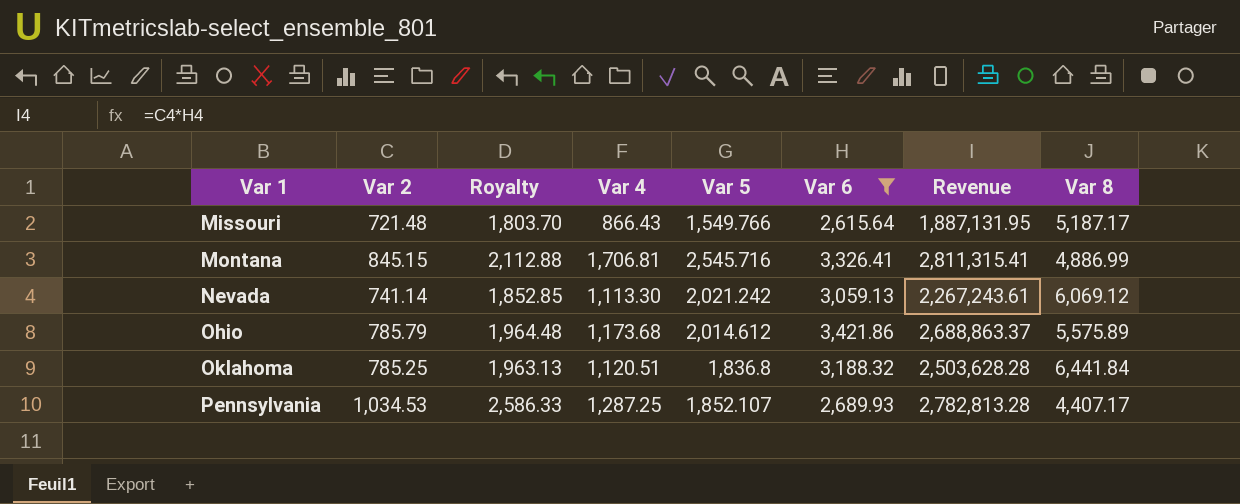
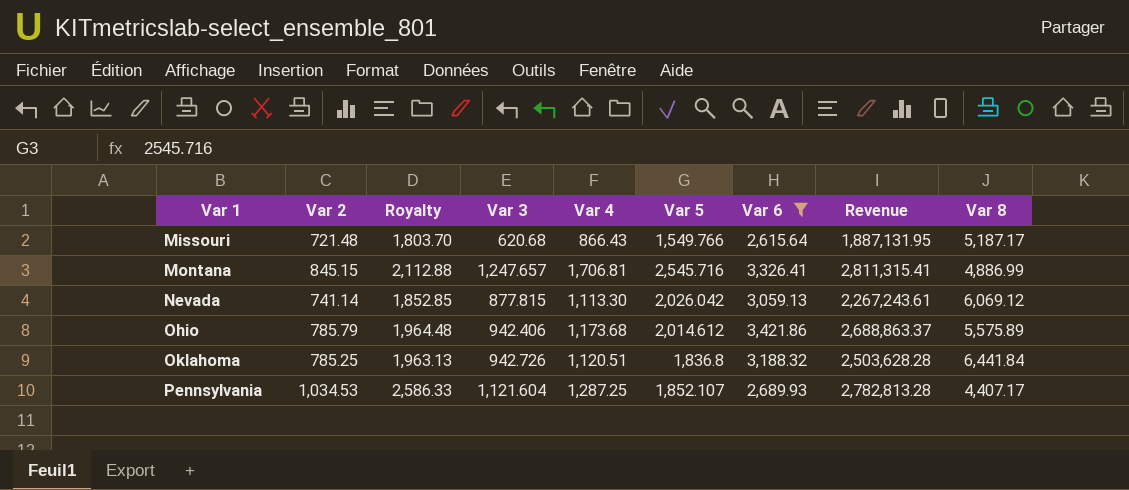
column Var 3 | position: none -> 4
Nevada | Var 5: 2,021.242 -> 2,026.042

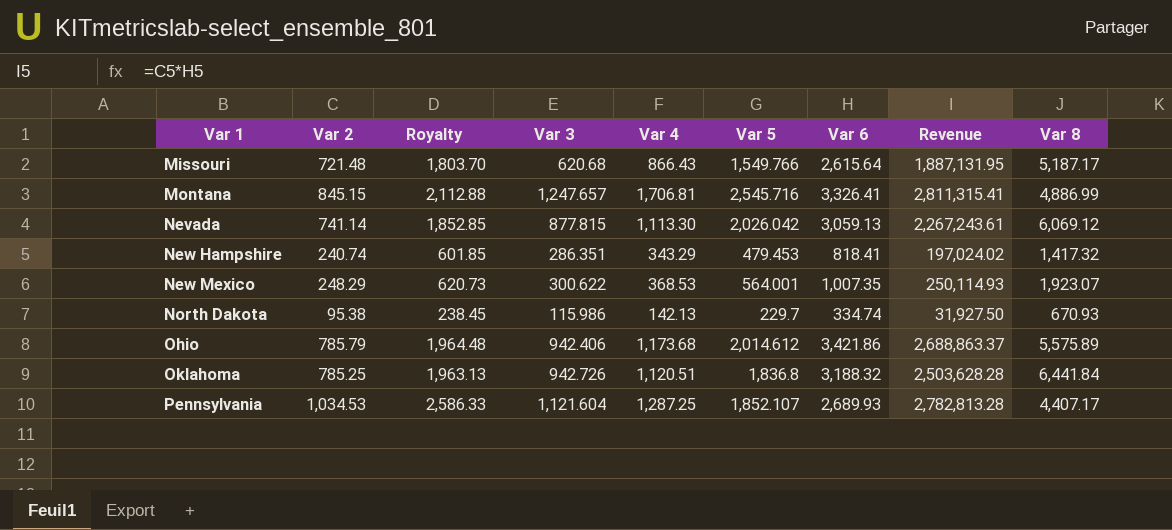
filter: Var 6 >= 2,615.64 -> none

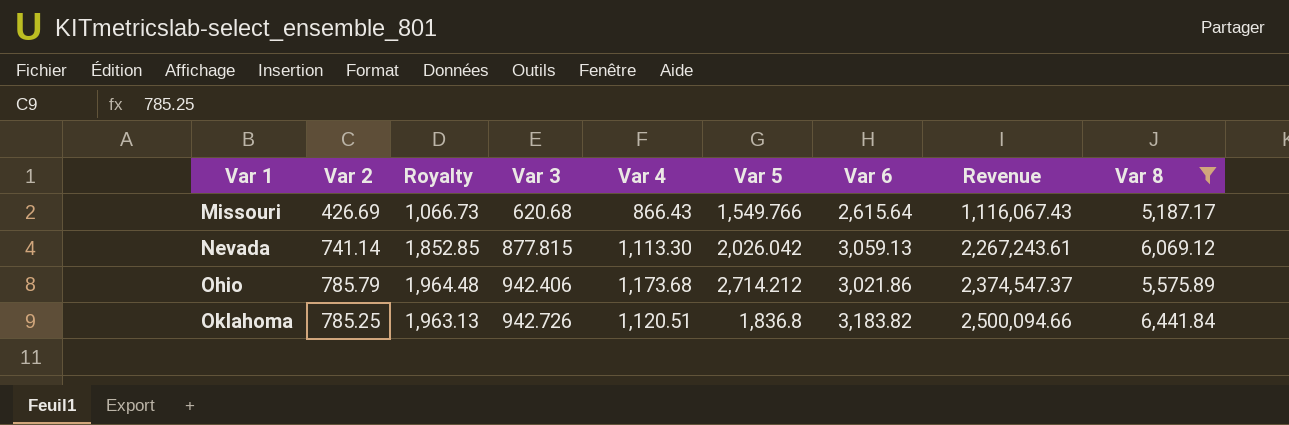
filter: none -> Var 8 >= 5,187.17
Missouri | Var 2: 721.48 -> 426.69
Missouri | Royalty: 1,803.70 -> 1,066.73
Missouri | Revenue: 1,887,131.95 -> 1,116,067.43
Ohio | Var 5: 2,014.612 -> 2,714.212
Ohio | Var 6: 3,421.86 -> 3,021.86
Ohio | Revenue: 2,688,863.37 -> 2,374,547.37
Oklahoma | Var 6: 3,188.32 -> 3,183.82
Oklahoma | Revenue: 2,503,628.28 -> 2,500,094.66

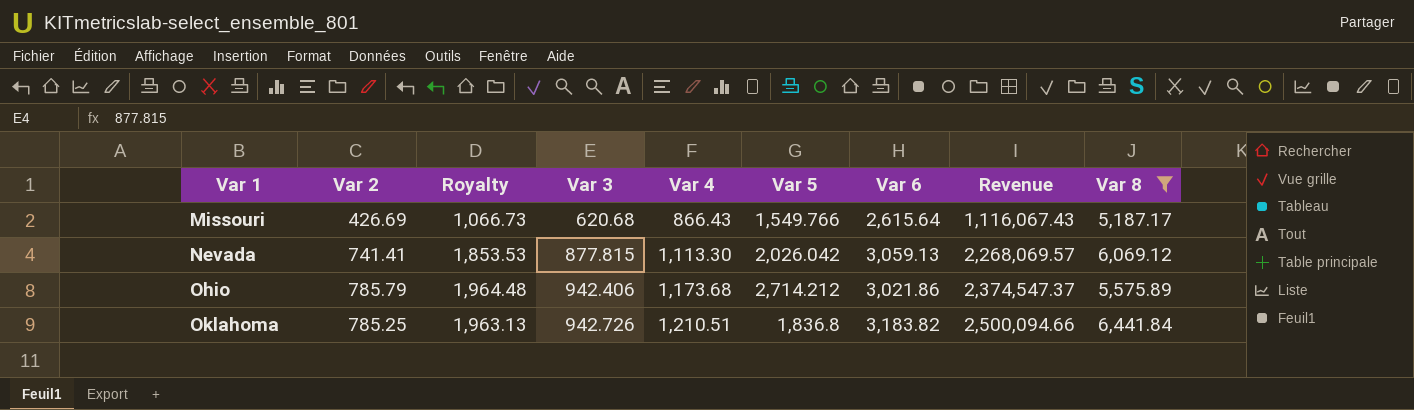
Nevada | Var 2: 741.14 -> 741.41
Nevada | Royalty: 1,852.85 -> 1,853.53
Nevada | Revenue: 2,267,243.61 -> 2,268,069.57
Oklahoma | Var 4: 1,120.51 -> 1,210.51

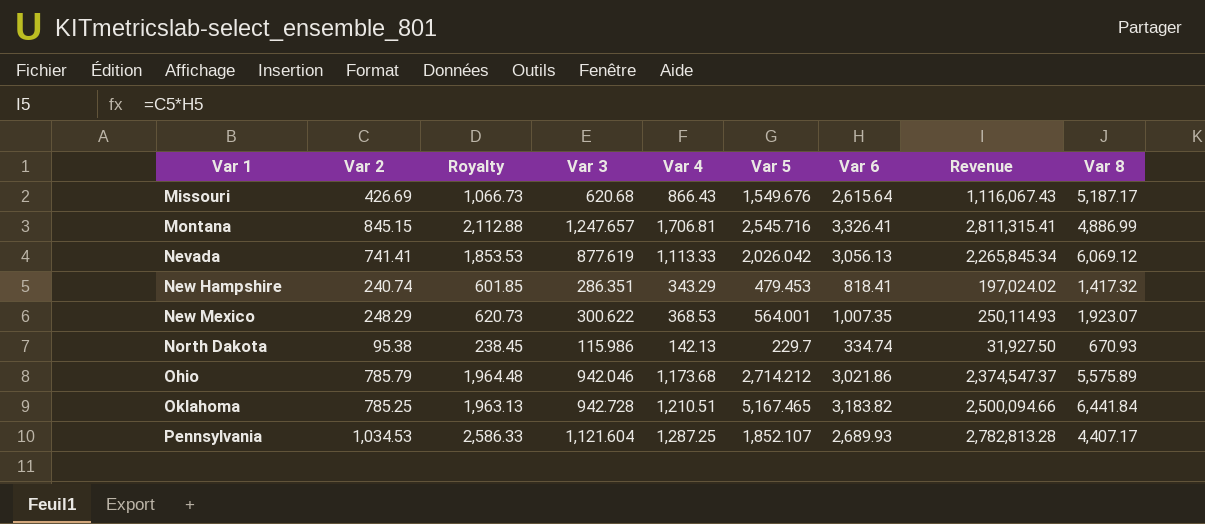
filter: Var 8 >= 5,187.17 -> none
Missouri | Var 5: 1,549.766 -> 1,549.676
Nevada | Var 3: 877.815 -> 877.619
Nevada | Var 4: 1,113.30 -> 1,113.33
Nevada | Var 6: 3,059.13 -> 3,056.13
Nevada | Revenue: 2,268,069.57 -> 2,265,845.34
Ohio | Var 3: 942.406 -> 942.046
Oklahoma | Var 3: 942.726 -> 942.728
Oklahoma | Var 5: 1,836.8 -> 5,167.465

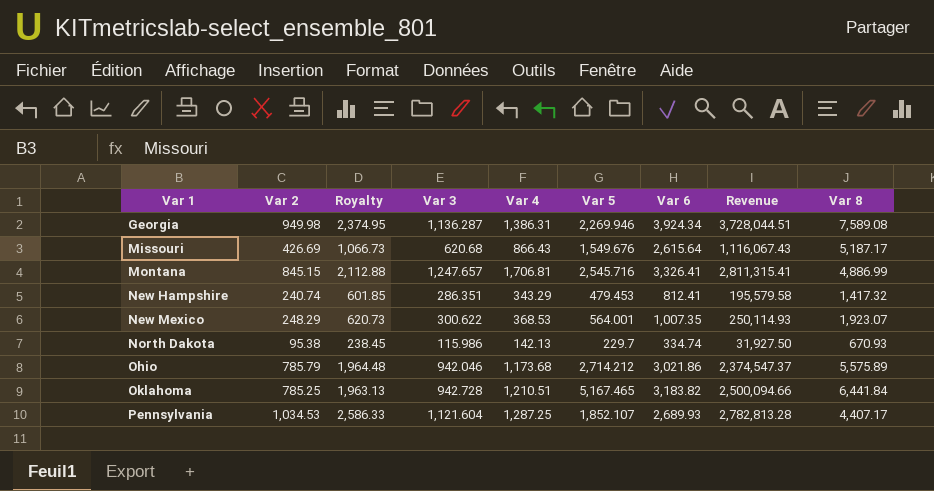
row Nevada: 741.41 | 1,853.53 | 877.619 | 1,113.33 | 2,026.042 | 3,056.13 | 2,265,845.34 | 6,069.12 -> none
row Georgia: none -> 949.98 | 2,374.95 | 1,136.287 | 1,386.31 | 2,269.946 | 3,924.34 | 3,728,044.51 | 7,589.08
New Hampshire | Var 6: 818.41 -> 812.41
New Hampshire | Revenue: 197,024.02 -> 195,579.58

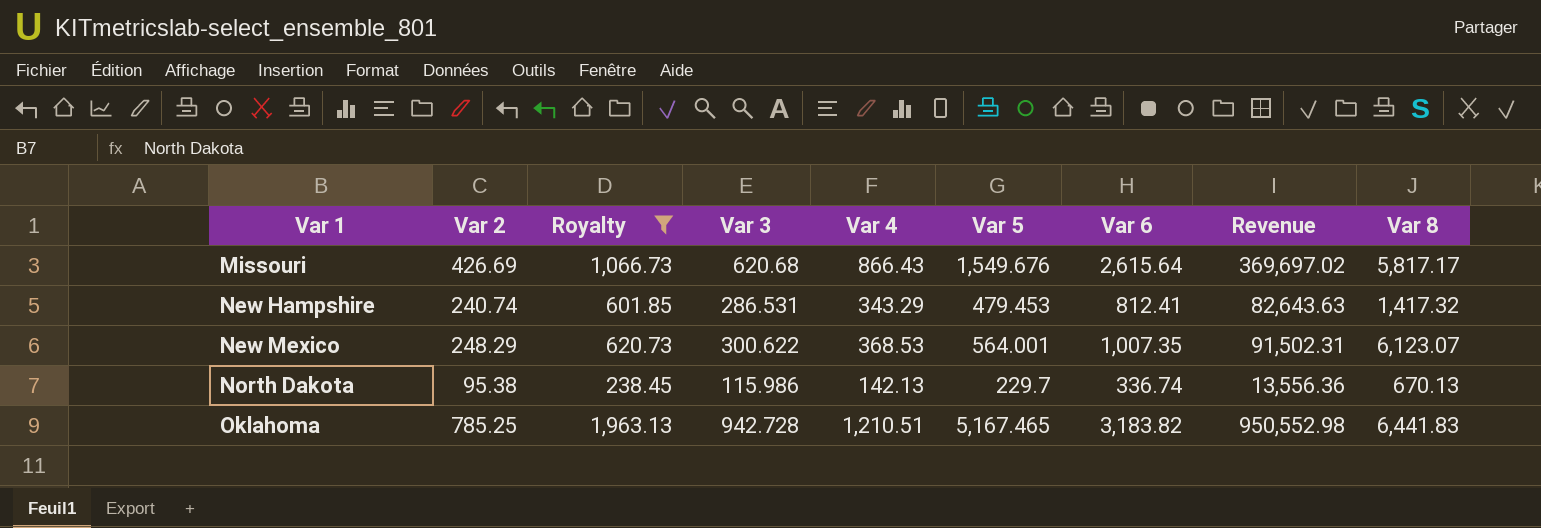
filter: none -> Royalty <= 1,963.13
column Revenue | formula: [Var 2] * [Var 6] -> [Var 2] * [Var 4]
Missouri | Var 8: 5,187.17 -> 5,817.17
New Hampshire | Var 3: 286.351 -> 286.531
New Mexico | Var 8: 1,923.07 -> 6,123.07
North Dakota | Var 6: 334.74 -> 336.74
North Dakota | Var 8: 670.93 -> 670.13
Oklahoma | Var 8: 6,441.84 -> 6,441.83

